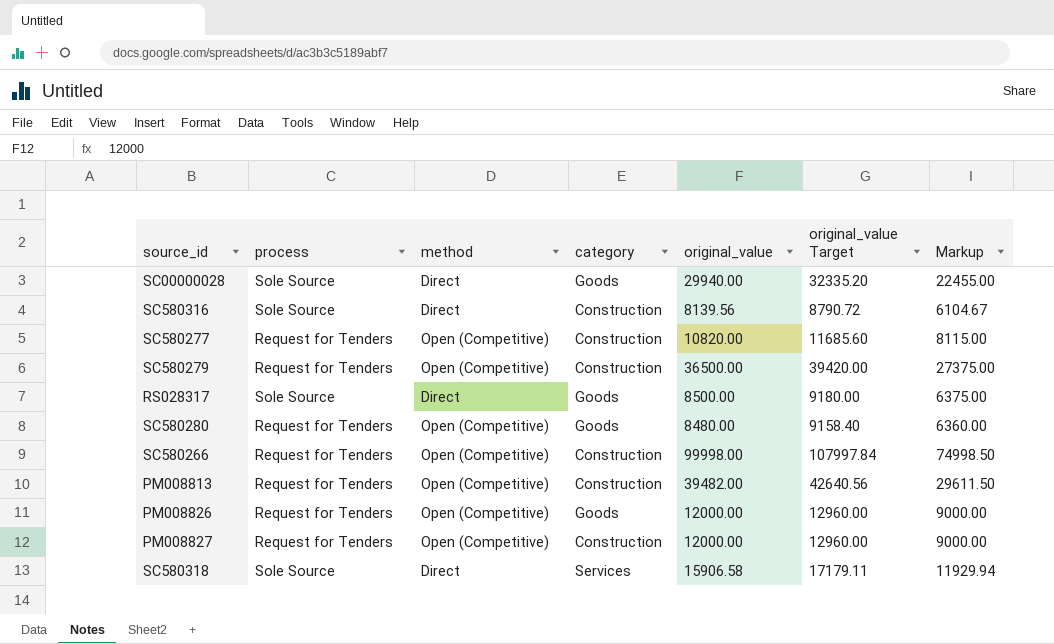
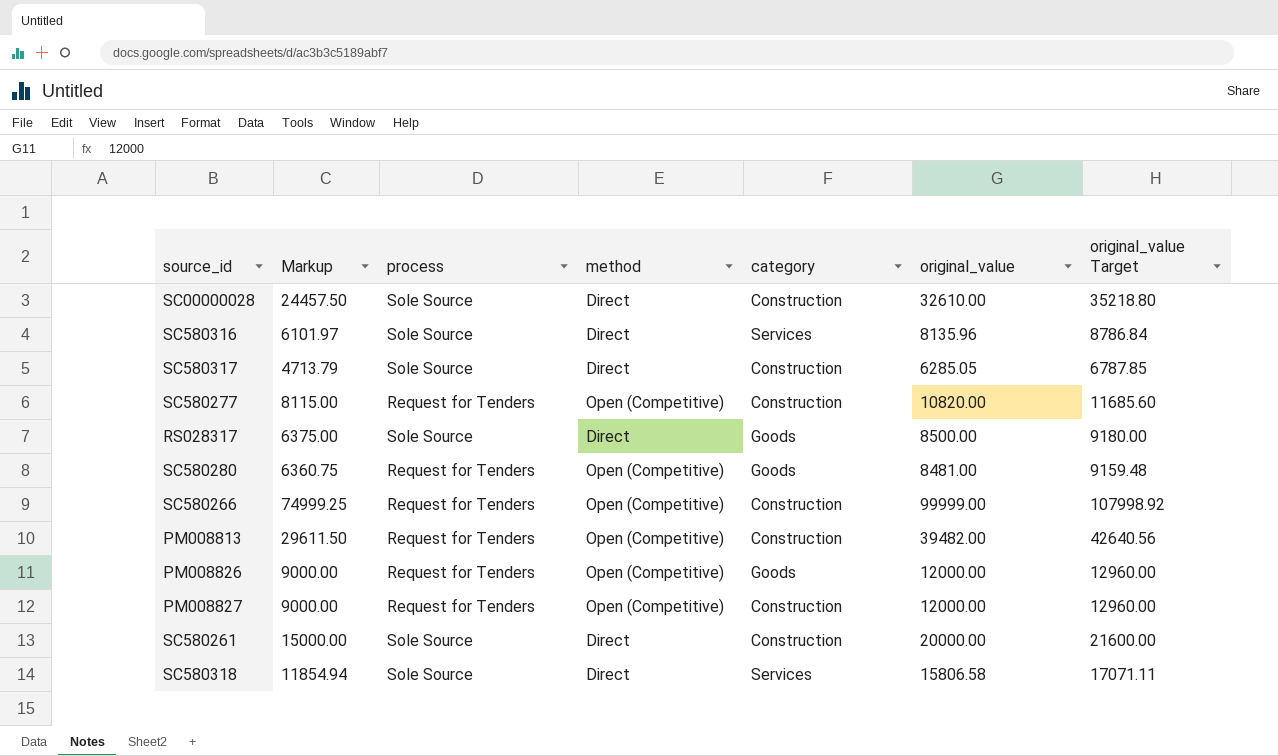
column Markup | position: 7 -> 2
row SC580279: Request for Tenders | Open (Competitive) | Construction | 36500.00 | 39420.00 | 27375.00 -> none
SC00000028 | Markup: 22455.00 -> 24457.50
SC00000028 | category: Goods -> Construction
SC00000028 | original_value: 29940.00 -> 32610.00
SC00000028 | original_value Target: 32335.20 -> 35218.80
SC580316 | Markup: 6104.67 -> 6101.97
SC580316 | category: Construction -> Services
SC580316 | original_value: 8139.56 -> 8135.96
SC580316 | original_value Target: 8790.72 -> 8786.84
row SC580317: none -> 4713.79 | Sole Source | Direct | Construction | 6285.05 | 6787.85
SC580280 | Markup: 6360.00 -> 6360.75
SC580280 | original_value: 8480.00 -> 8481.00
SC580280 | original_value Target: 9158.40 -> 9159.48
SC580266 | Markup: 74998.50 -> 74999.25
SC580266 | original_value: 99998.00 -> 99999.00
SC580266 | original_value Target: 107997.84 -> 107998.92
row SC580261: none -> 15000.00 | Sole Source | Direct | Construction | 20000.00 | 21600.00
SC580318 | Markup: 11929.94 -> 11854.94
SC580318 | original_value: 15906.58 -> 15806.58
SC580318 | original_value Target: 17179.11 -> 17071.11

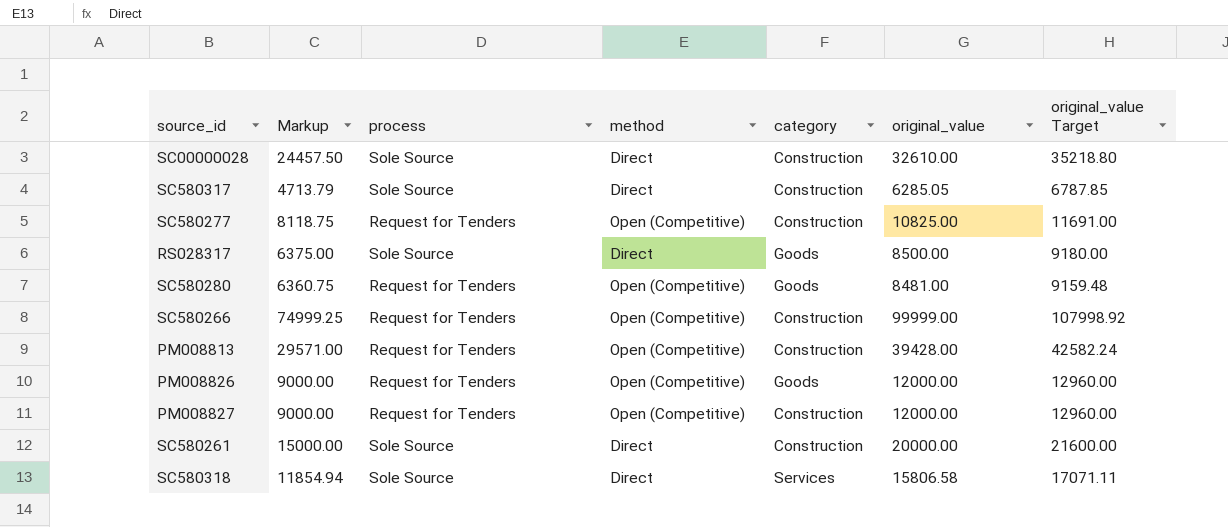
row SC580316: 6101.97 | Sole Source | Direct | Services | 8135.96 | 8786.84 -> none
SC580277 | Markup: 8115.00 -> 8118.75
SC580277 | original_value: 10820.00 -> 10825.00
SC580277 | original_value Target: 11685.60 -> 11691.00
PM008813 | Markup: 29611.50 -> 29571.00
PM008813 | original_value: 39482.00 -> 39428.00
PM008813 | original_value Target: 42640.56 -> 42582.24

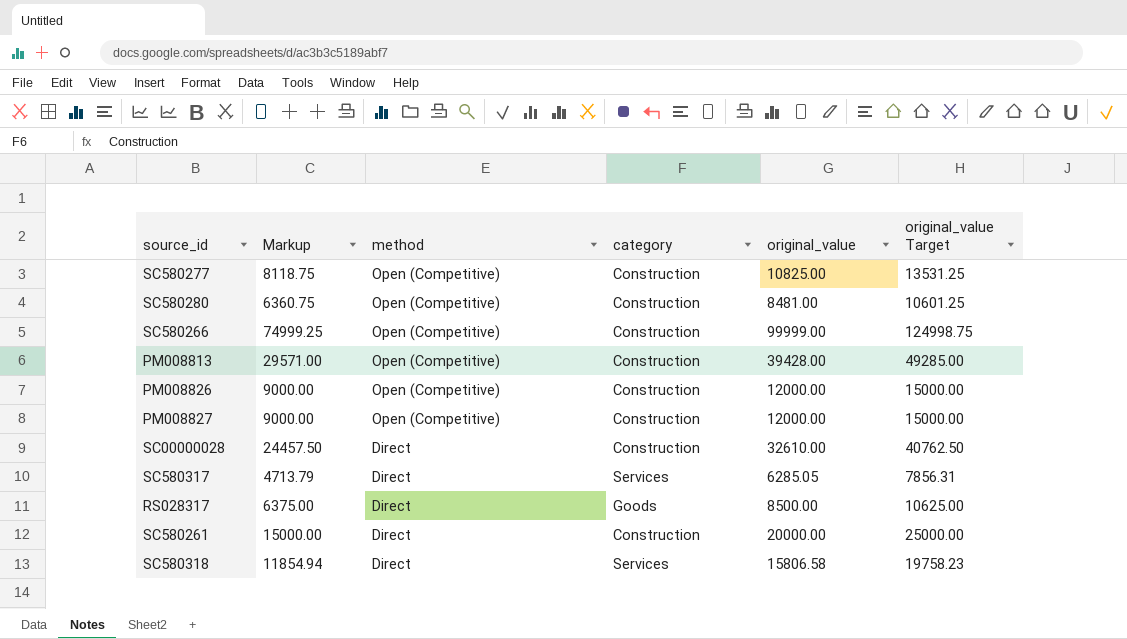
row order: none -> method descending
column process | position: 3 -> none
column original_value Target | formula: [original_value] * 1.08 -> [original_value] * 1.25
SC580280 | category: Goods -> Construction
PM008826 | category: Goods -> Construction
SC580317 | category: Construction -> Services

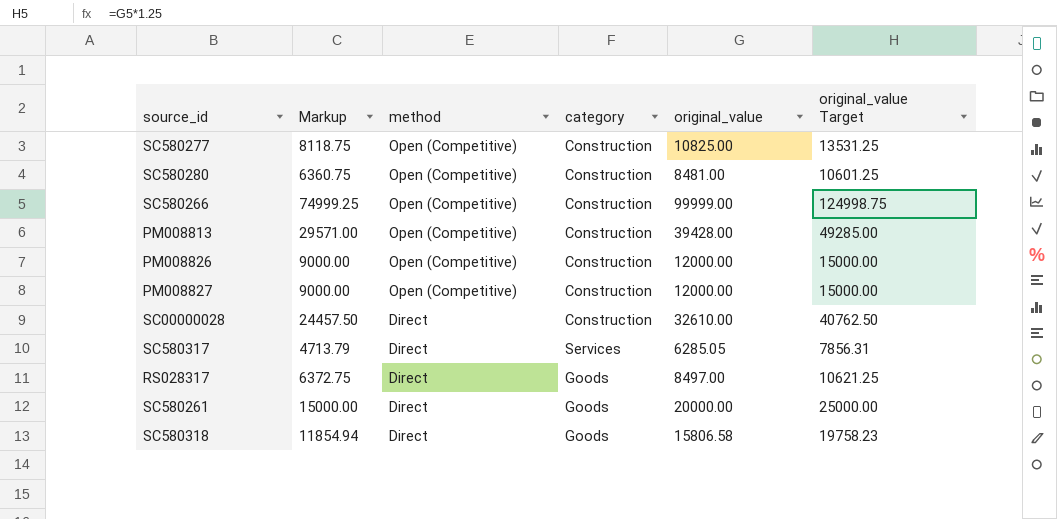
RS028317 | Markup: 6375.00 -> 6372.75
RS028317 | original_value: 8500.00 -> 8497.00
RS028317 | original_value Target: 10625.00 -> 10621.25
SC580261 | category: Construction -> Goods
SC580318 | category: Services -> Goods

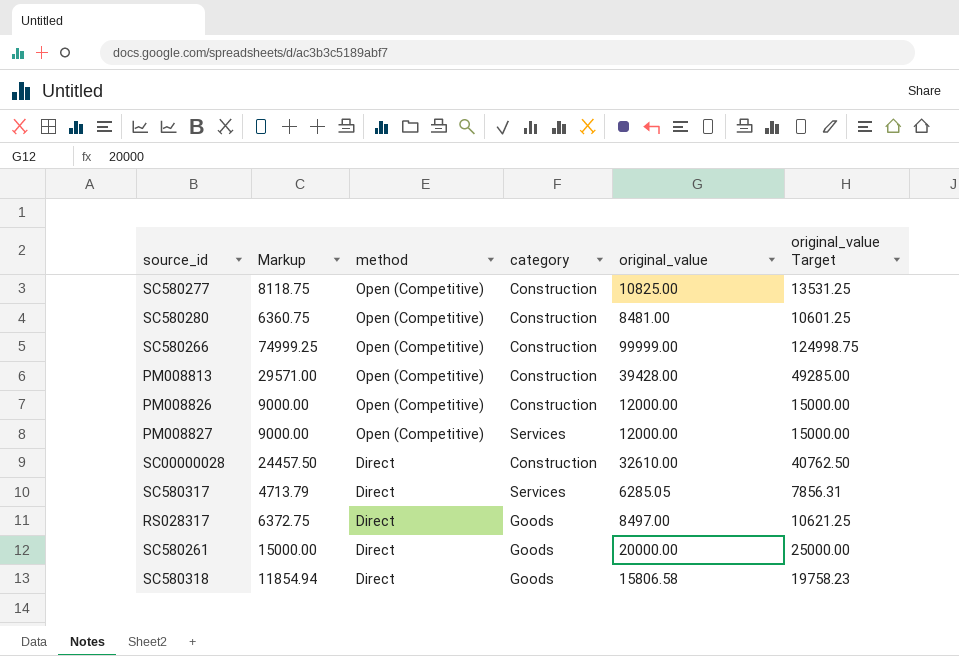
PM008827 | category: Construction -> Services

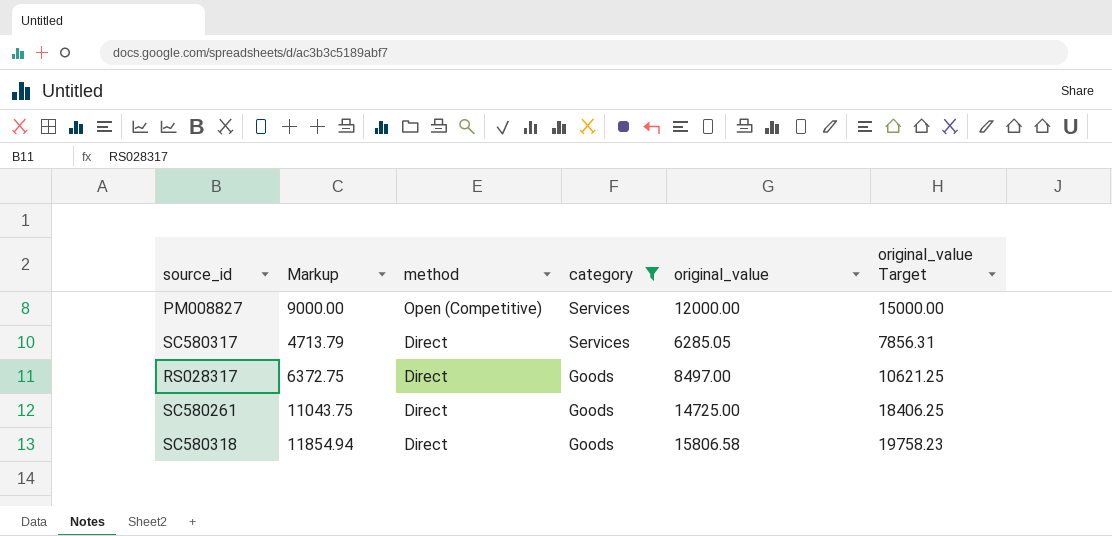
filter: none -> category != Construction
SC580261 | Markup: 15000.00 -> 11043.75
SC580261 | original_value: 20000.00 -> 14725.00
SC580261 | original_value Target: 25000.00 -> 18406.25

